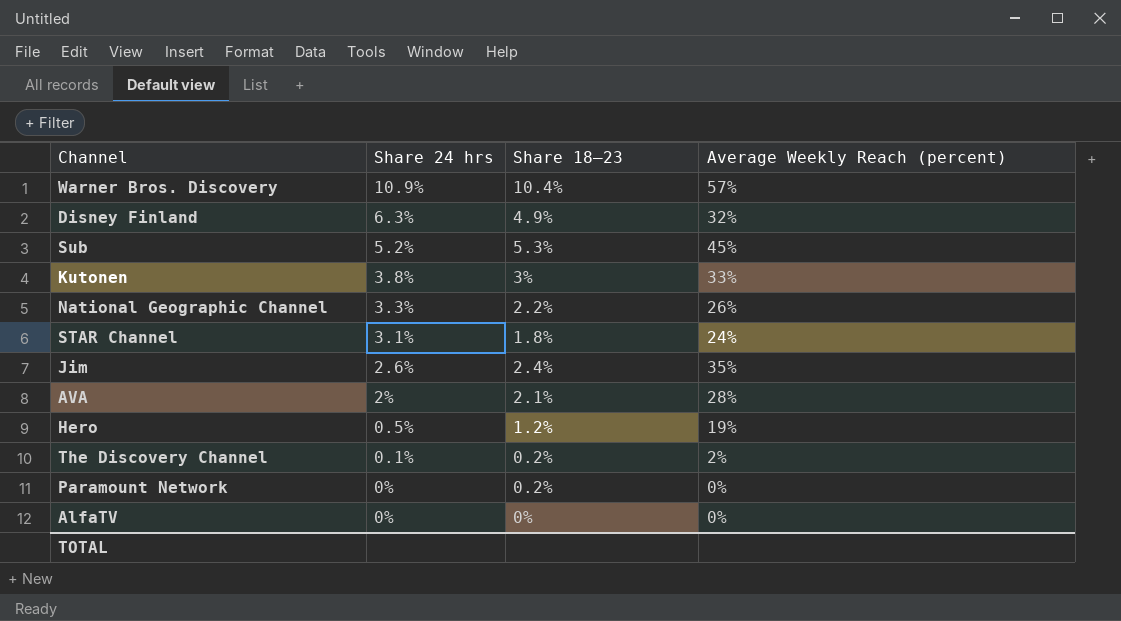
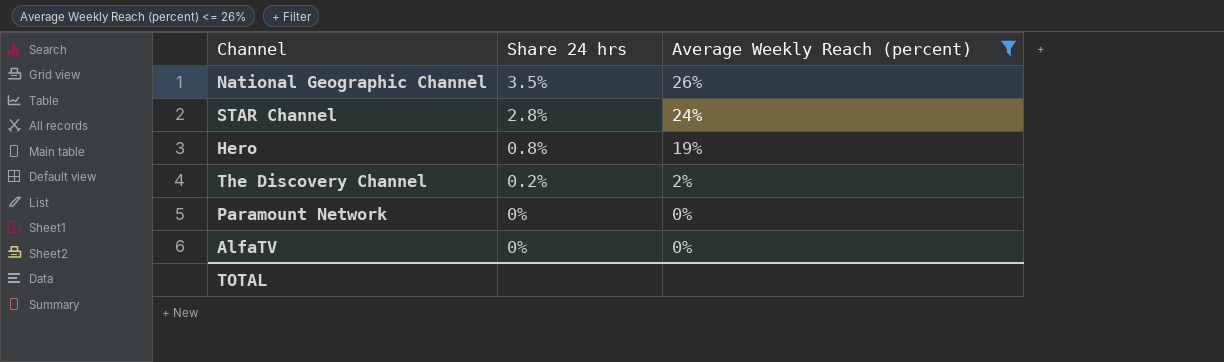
filter: none -> Average Weekly Reach (percent) <= 26%
column Share 18–23 | position: 3 -> none
National Geographic Channel | Share 24 hrs: 3.3% -> 3.5%
STAR Channel | Share 24 hrs: 3.1% -> 2.8%
Hero | Share 24 hrs: 0.5% -> 0.8%
The Discovery Channel | Share 24 hrs: 0.1% -> 0.2%

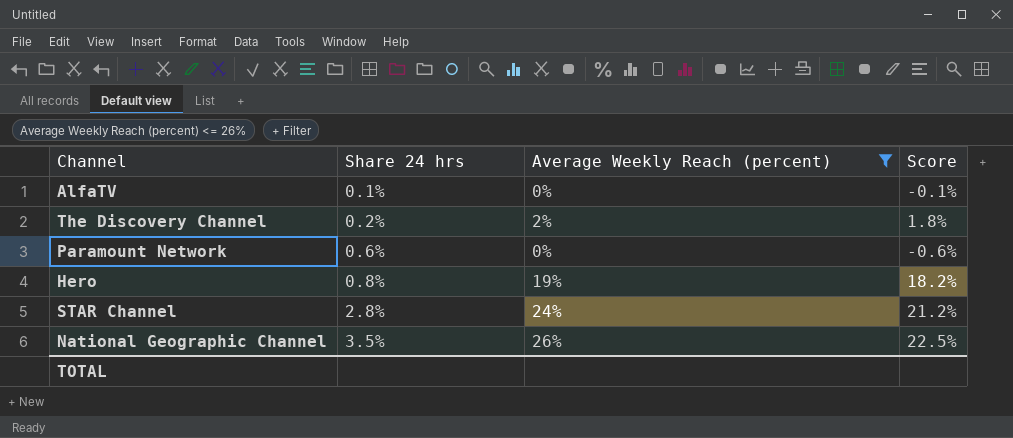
row order: Share 24 hrs descending -> Share 24 hrs ascending
column Score | formula: none -> [Average Weekly Reach (percent)] - [Share 24 hrs]
AlfaTV | Share 24 hrs: 0% -> 0.1%
Paramount Network | Share 24 hrs: 0% -> 0.6%

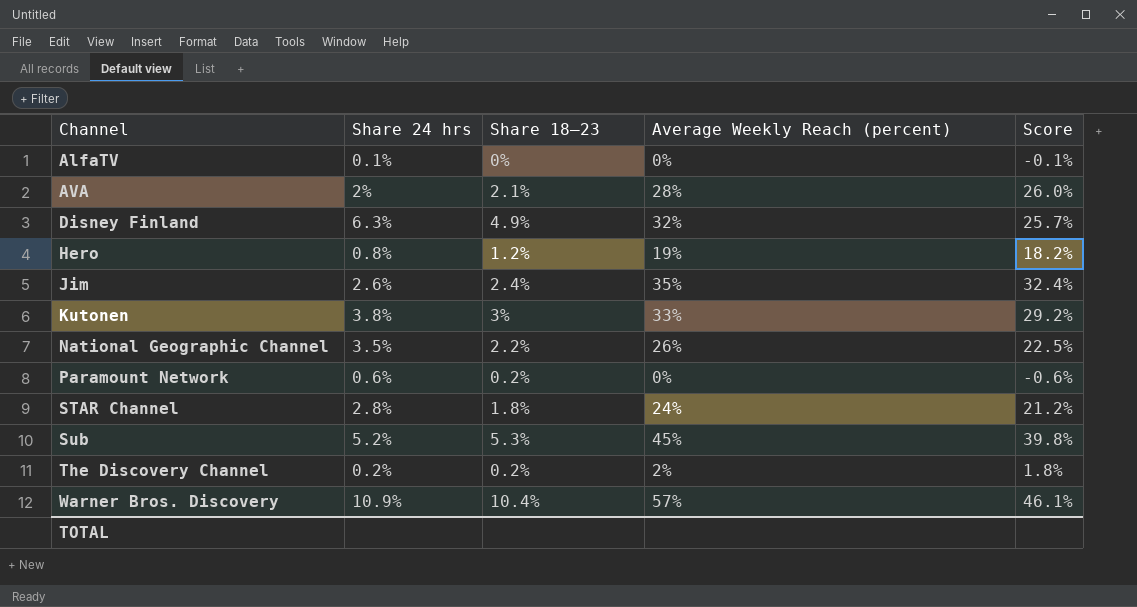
filter: Average Weekly Reach (percent) <= 26% -> none
row order: Share 24 hrs ascending -> Channel ascending
column Share 18–23 | position: none -> 3

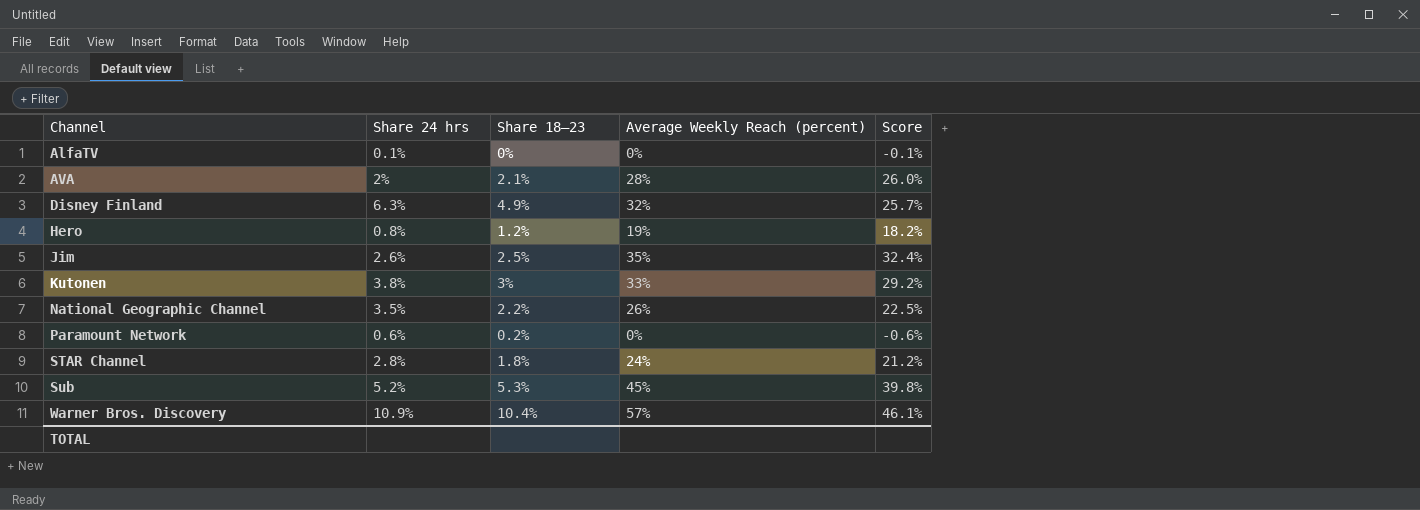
row The Discovery Channel: 0.2% | 0.2% | 2% | 1.8% -> none
Jim | Share 18–23: 2.4% -> 2.5%

